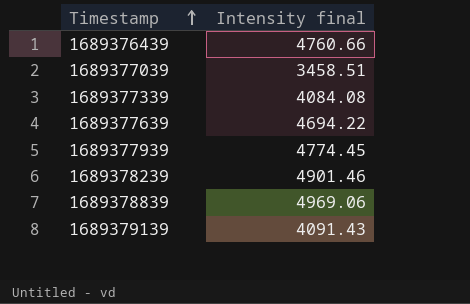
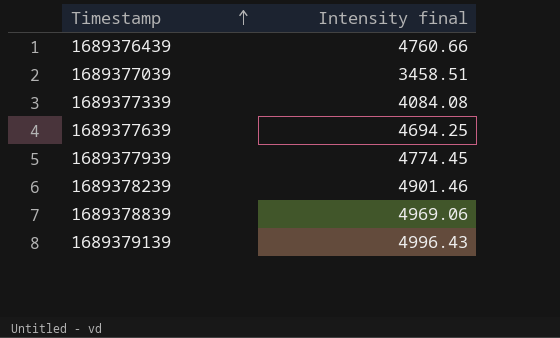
1689377639 | Intensity final: 4694.22 -> 4694.25
1689379139 | Intensity final: 4091.43 -> 4996.43

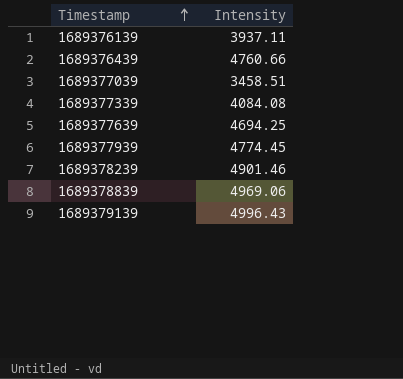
column name: Intensity final -> Intensity
row 1689376139: none -> 3937.11

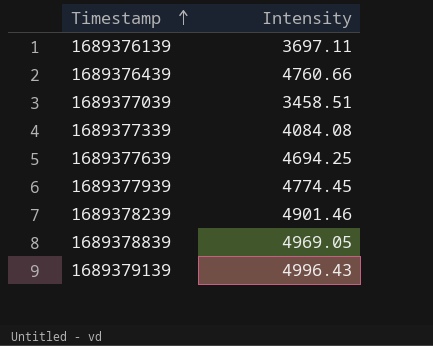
1689376139 | Intensity: 3937.11 -> 3697.11
1689378839 | Intensity: 4969.06 -> 4969.05

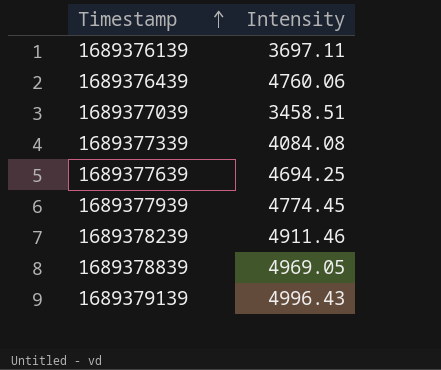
1689376439 | Intensity: 4760.66 -> 4760.06
1689378239 | Intensity: 4901.46 -> 4911.46

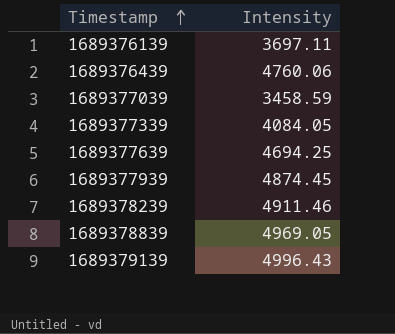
1689377039 | Intensity: 3458.51 -> 3458.59
1689377339 | Intensity: 4084.08 -> 4084.05
1689377939 | Intensity: 4774.45 -> 4874.45

